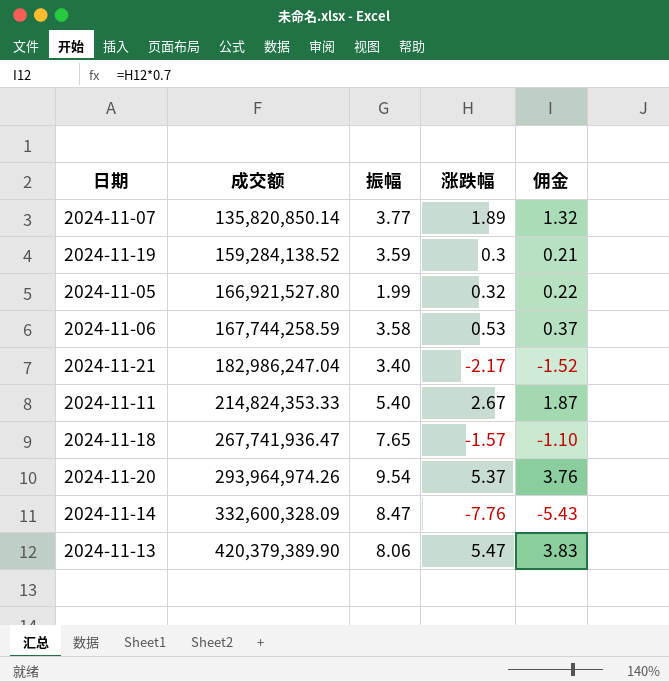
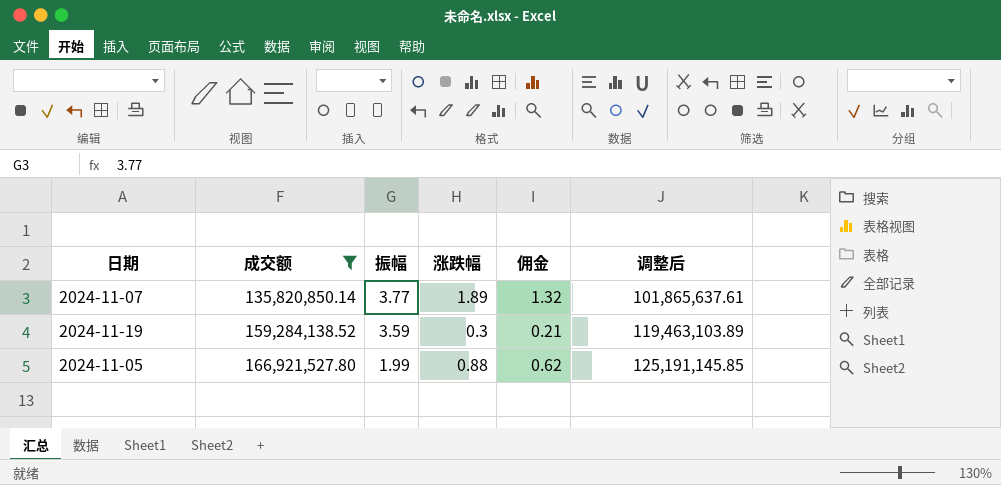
filter: none -> 成交额 <= 166,921,527.80
column 调整后 | formula: none -> [成交额] * 0.75
2024-11-05 | 涨跌幅: 0.32 -> 0.88
2024-11-05 | 佣金: 0.22 -> 0.62

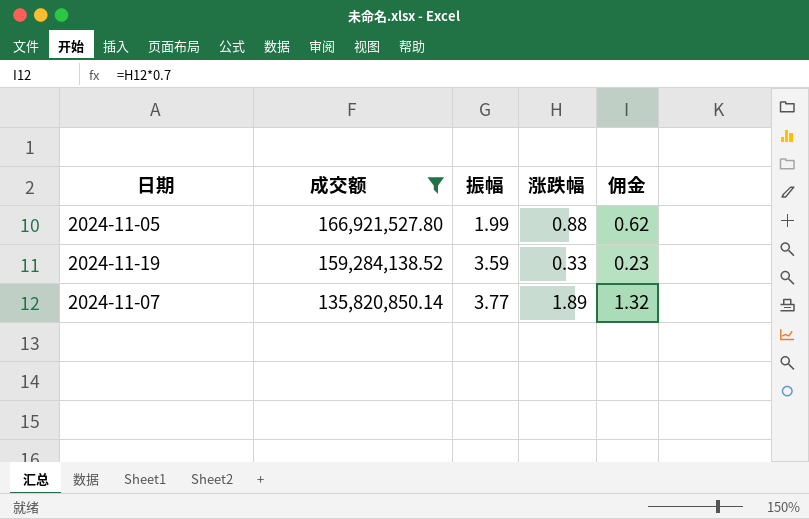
row order: 成交额 ascending -> 成交额 descending
column 调整后 | formula: [成交额] * 0.75 -> none
2024-11-19 | 涨跌幅: 0.3 -> 0.33
2024-11-19 | 佣金: 0.21 -> 0.23

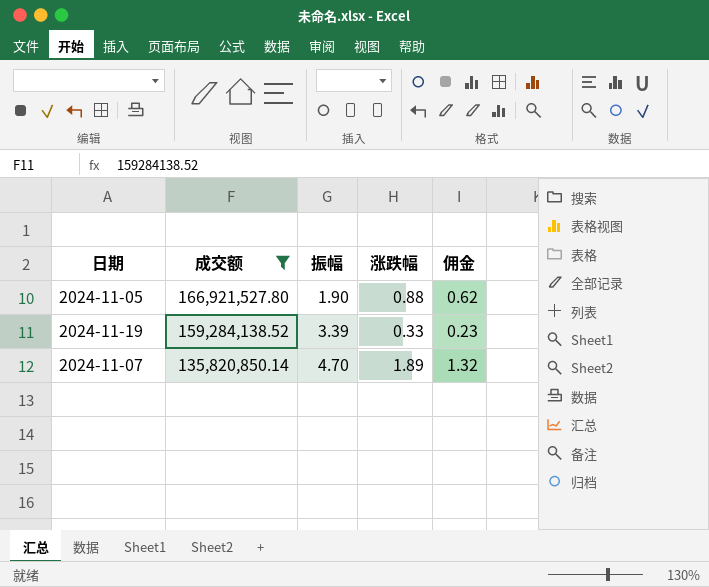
2024-11-05 | 振幅: 1.99 -> 1.90
2024-11-19 | 振幅: 3.59 -> 3.39
2024-11-07 | 振幅: 3.77 -> 4.70

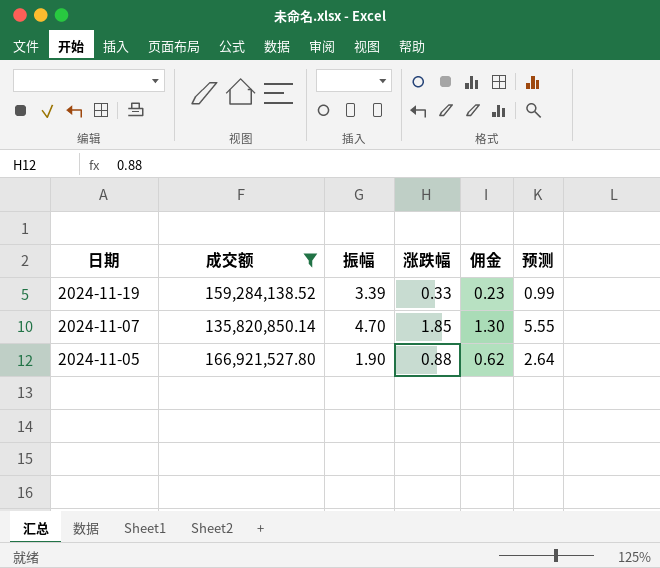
row order: 成交额 descending -> 日期 descending
column 预测 | formula: none -> [涨跌幅] * 3
2024-11-07 | 涨跌幅: 1.89 -> 1.85
2024-11-07 | 佣金: 1.32 -> 1.30

